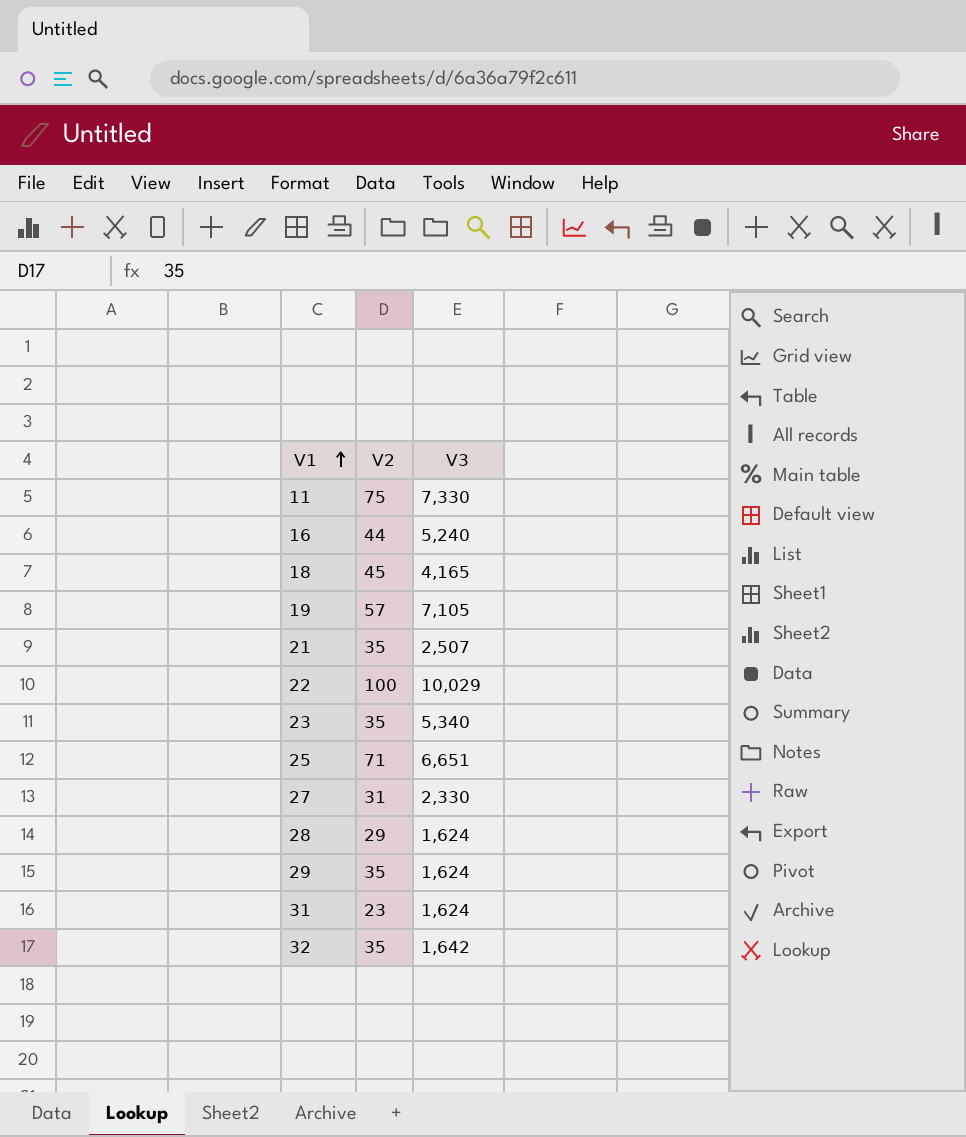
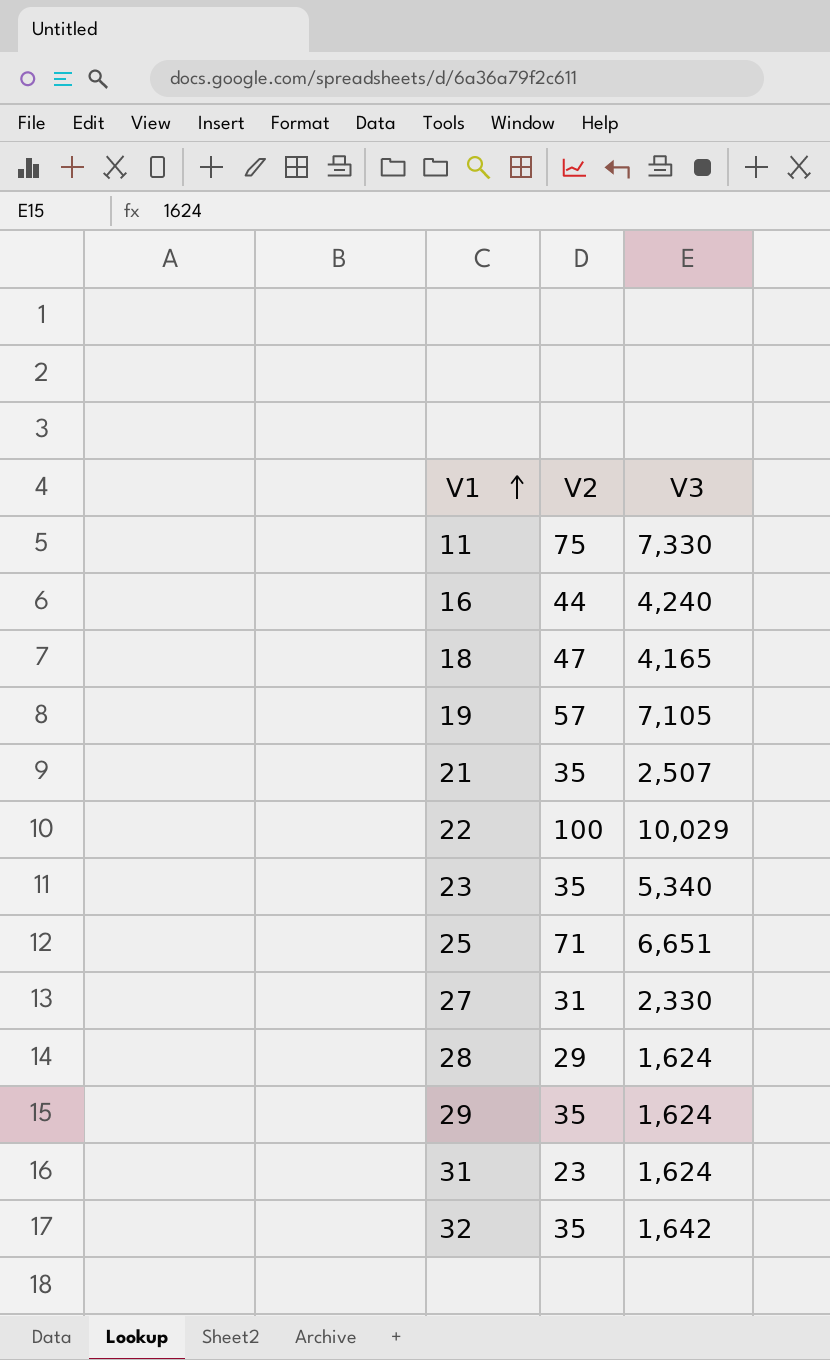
16 | V3: 5,240 -> 4,240
18 | V2: 45 -> 47

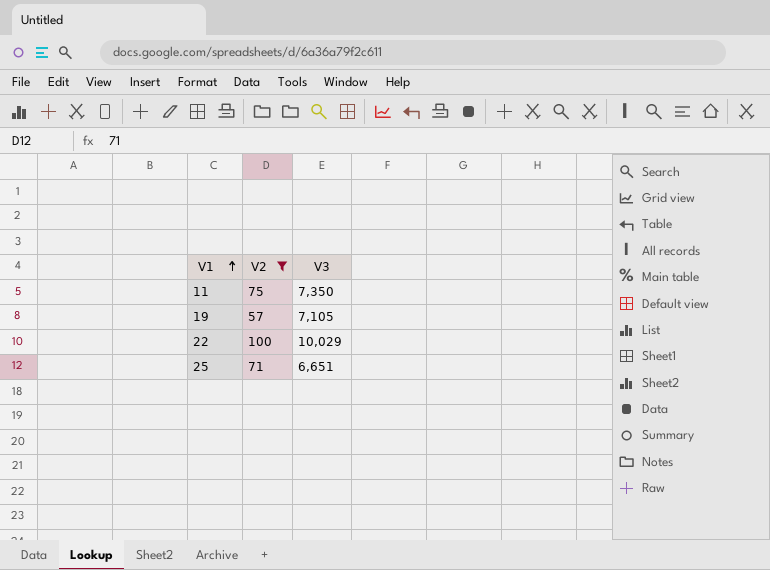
filter: none -> V2 >= 57
11 | V3: 7,330 -> 7,350

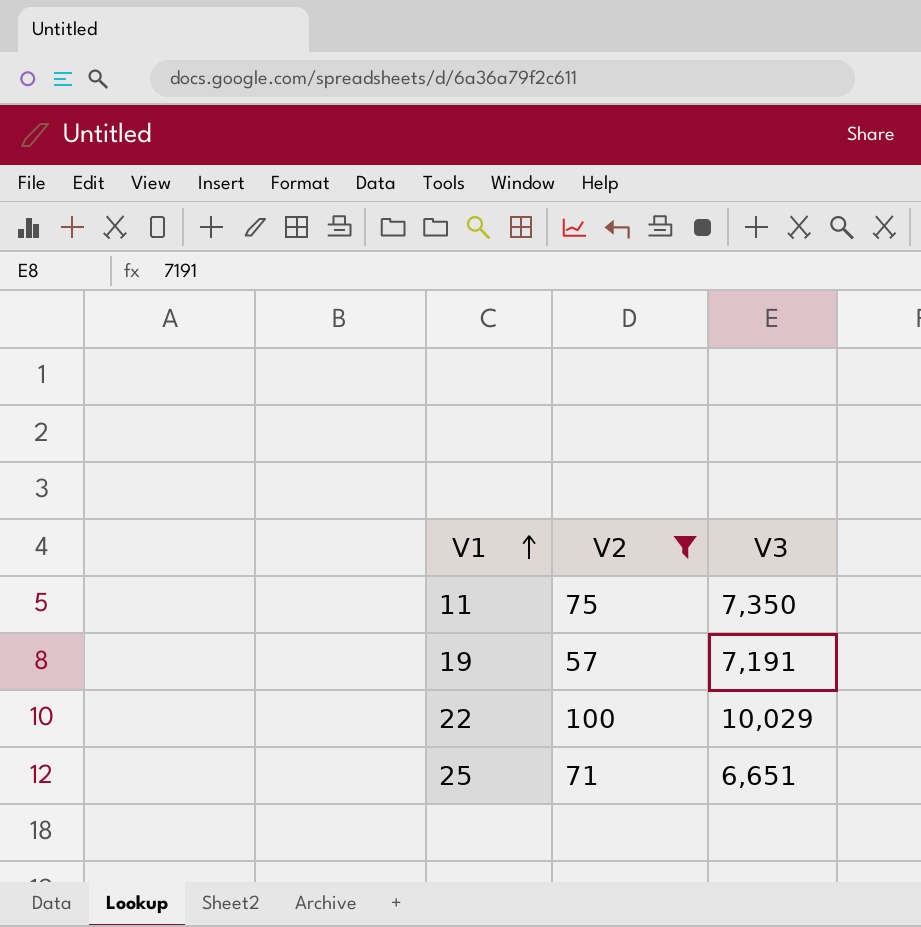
19 | V3: 7,105 -> 7,191

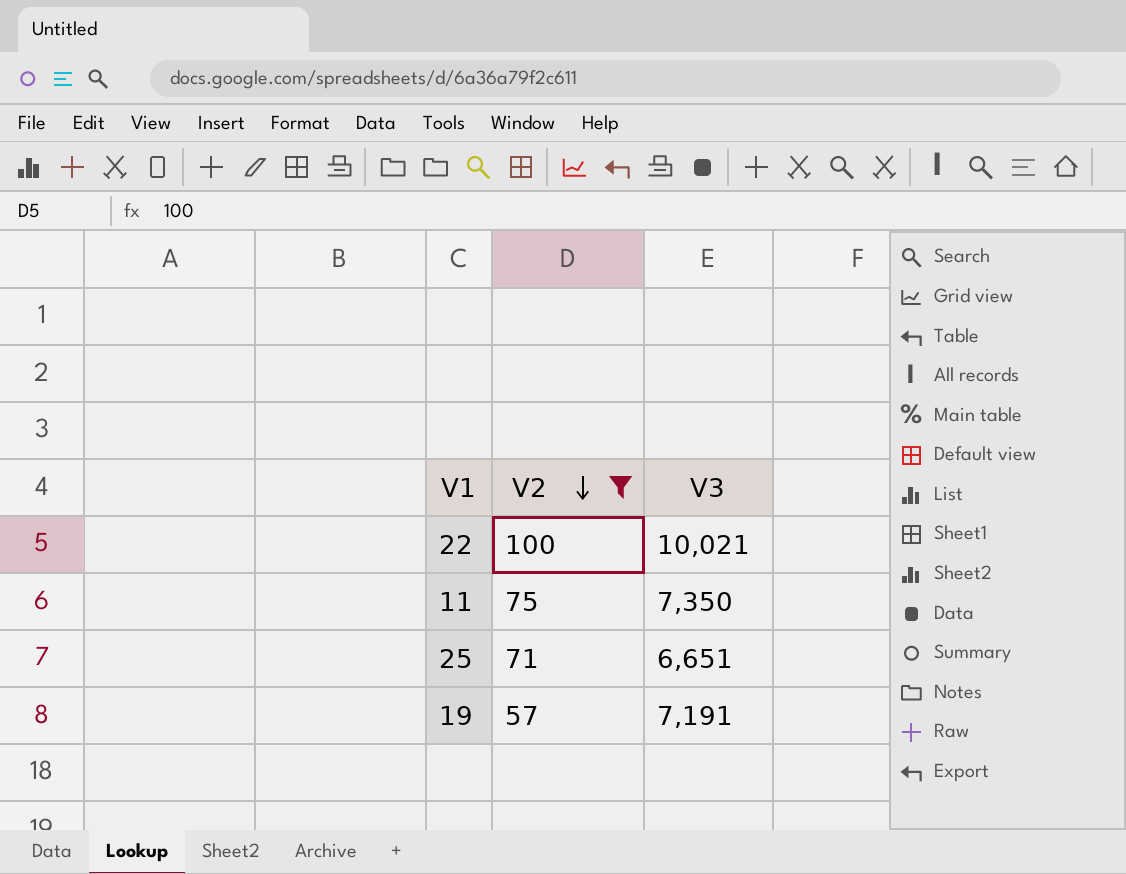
row order: V1 ascending -> V2 descending
22 | V3: 10,029 -> 10,021

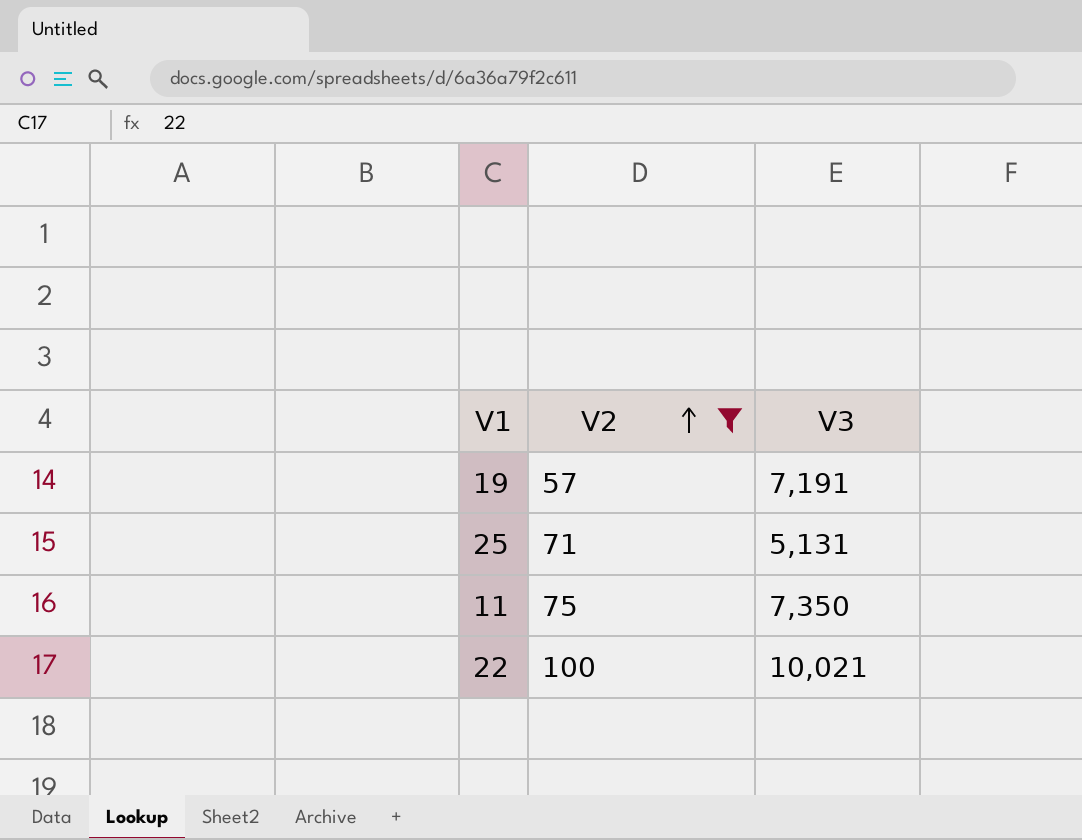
row order: V2 descending -> V2 ascending
25 | V3: 6,651 -> 5,131

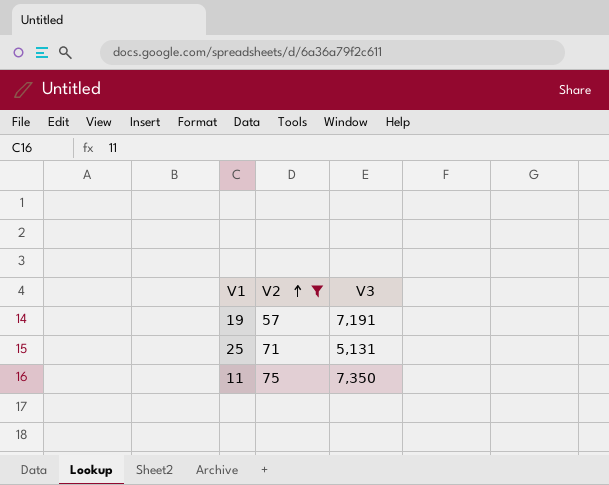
row 22: 100 | 10,021 -> none

